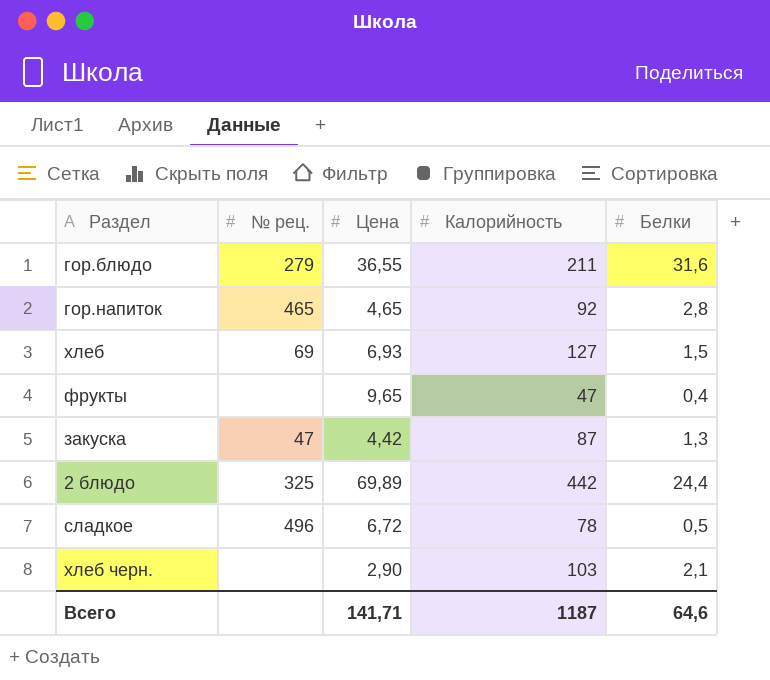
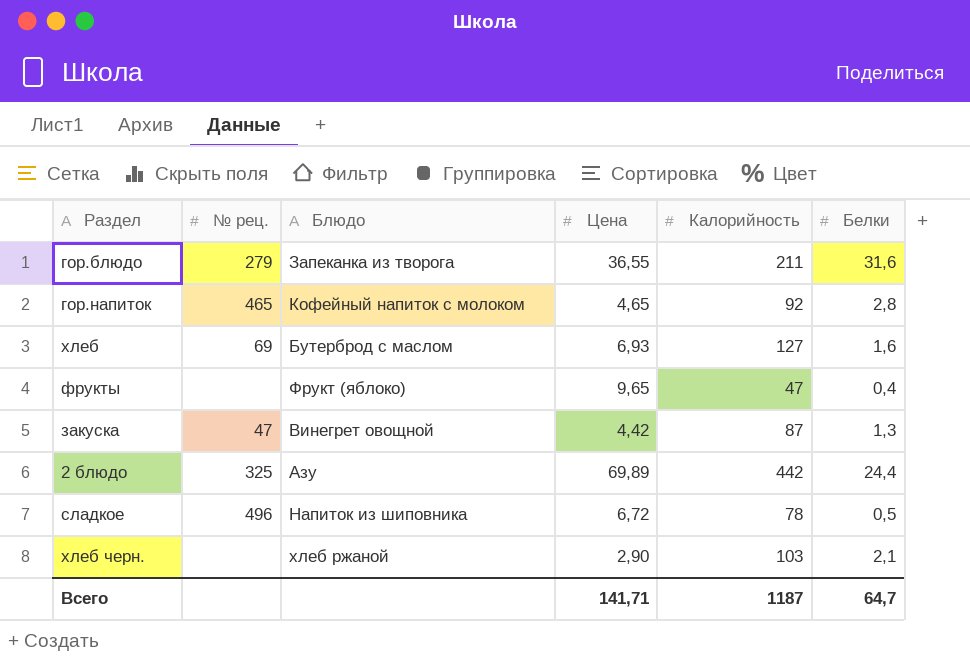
column Блюдо | position: none -> 3
хлеб | Белки: 1,5 -> 1,6
Всего | Белки: 64,6 -> 64,7

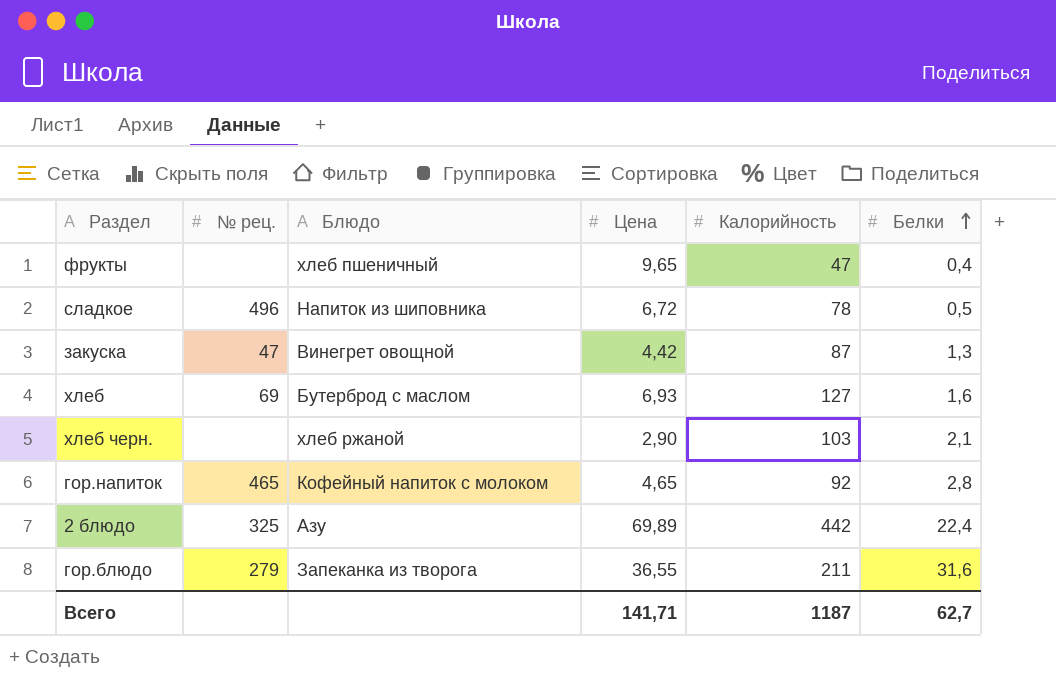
row order: none -> Белки ascending
фрукты | Блюдо: Фрукт (яблоко) -> хлеб пшеничный
2 блюдо | Белки: 24,4 -> 22,4
Всего | Белки: 64,7 -> 62,7

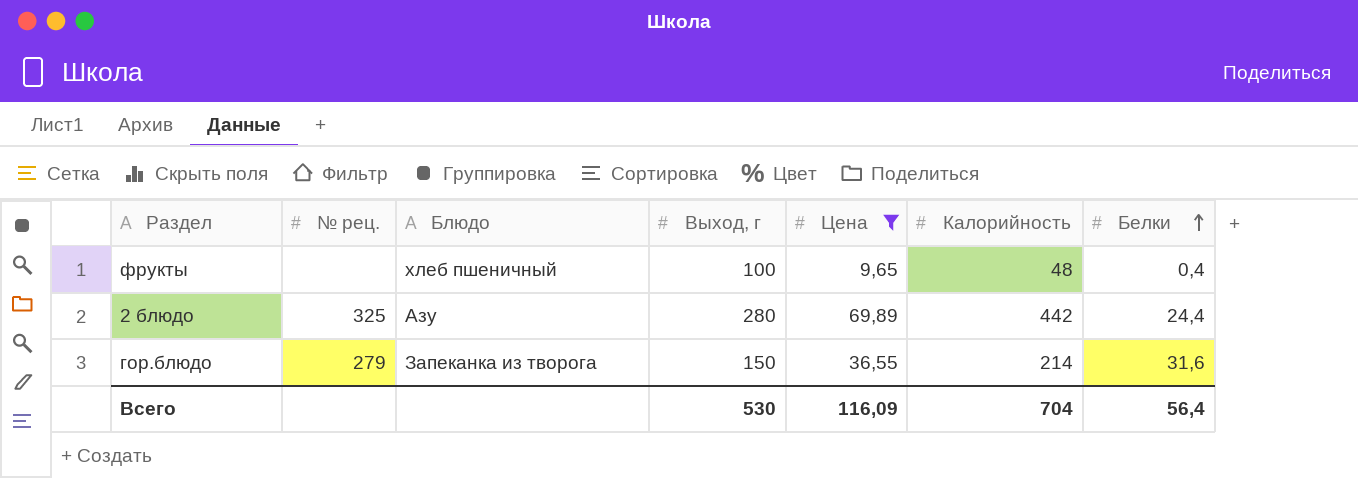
filter: none -> Цена >= 9,65
column Выход, г | position: none -> 4
фрукты | Калорийность: 47 -> 48
2 блюдо | Белки: 22,4 -> 24,4
гор.блюдо | Калорийность: 211 -> 214
Всего | Цена: 141,71 -> 116,09
Всего | Калорийность: 1187 -> 704
Всего | Белки: 62,7 -> 56,4

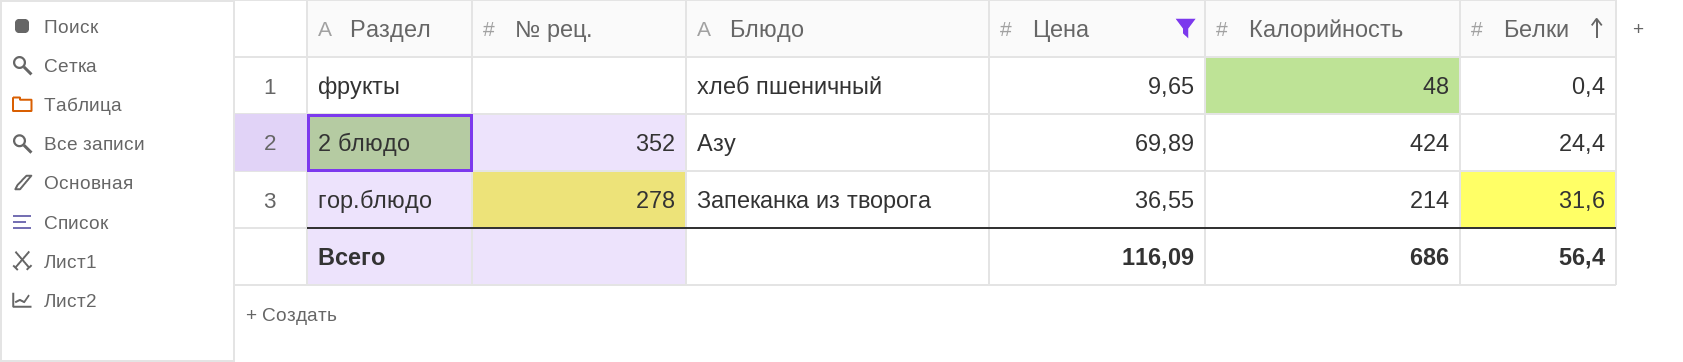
column Выход, г | position: 4 -> none
2 блюдо | № рец.: 325 -> 352
2 блюдо | Калорийность: 442 -> 424
гор.блюдо | № рец.: 279 -> 278
Всего | Калорийность: 704 -> 686

